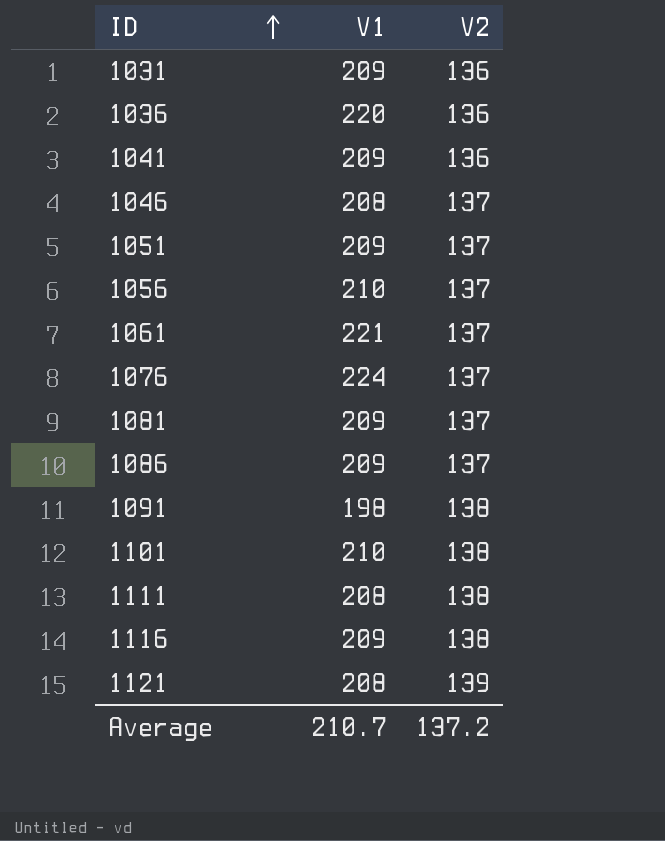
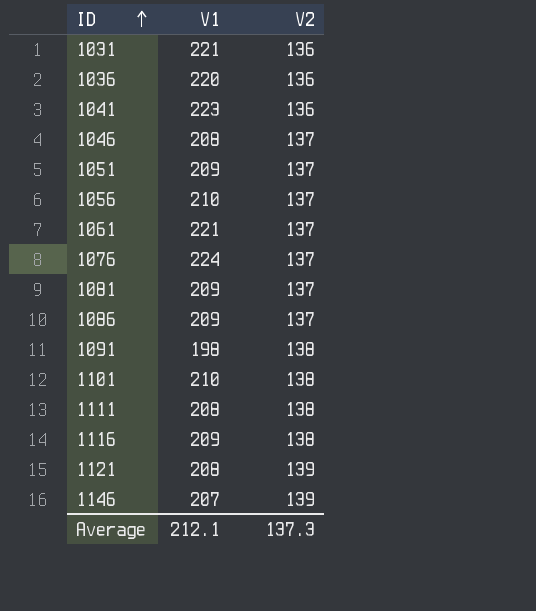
1031 | V1: 209 -> 221
1041 | V1: 209 -> 223
row 1146: none -> 207 | 139
Average | V1: 210.7 -> 212.1
Average | V2: 137.2 -> 137.3

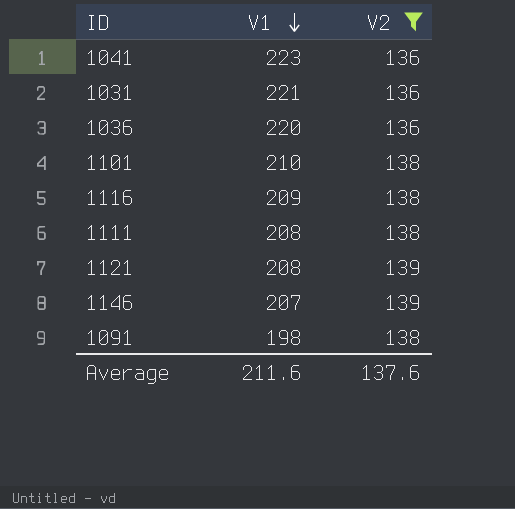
filter: none -> V2 != 137
row order: ID ascending -> V1 descending
Average | V1: 212.1 -> 211.6
Average | V2: 137.3 -> 137.6

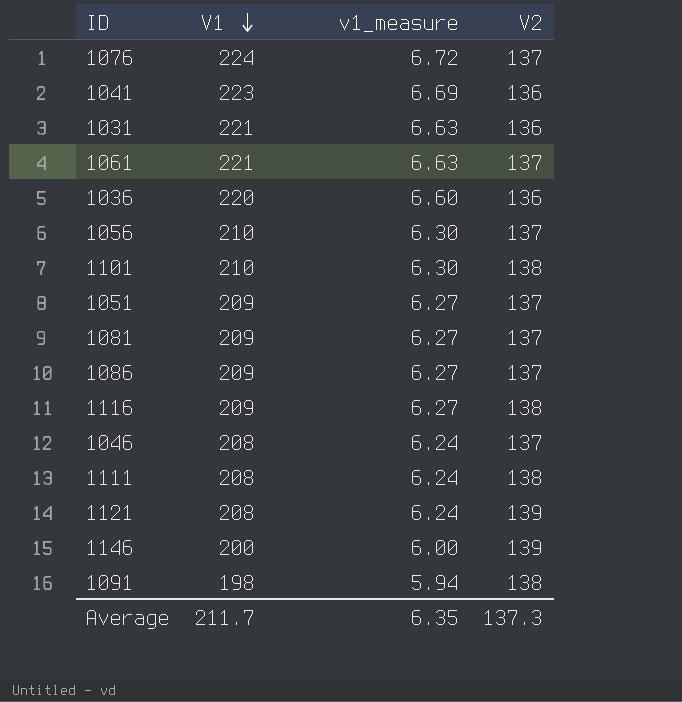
filter: V2 != 137 -> none
column v1_measure | formula: none -> [V1] * 0.03
1146 | V1: 207 -> 200
Average | V1: 211.6 -> 211.7
Average | V2: 137.6 -> 137.3

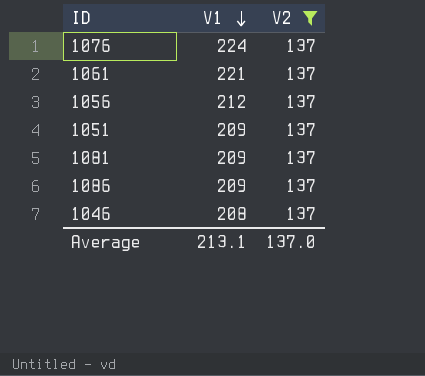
filter: none -> V2 = 137
column v1_measure | formula: [V1] * 0.03 -> none
1056 | V1: 210 -> 212
Average | V1: 211.7 -> 213.1
Average | V2: 137.3 -> 137.0

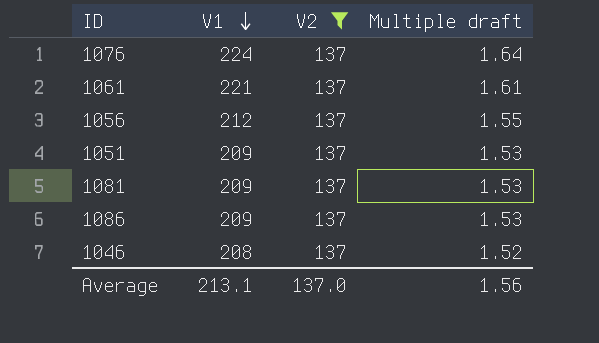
column Multiple draft | formula: none -> [V1] / [V2]

